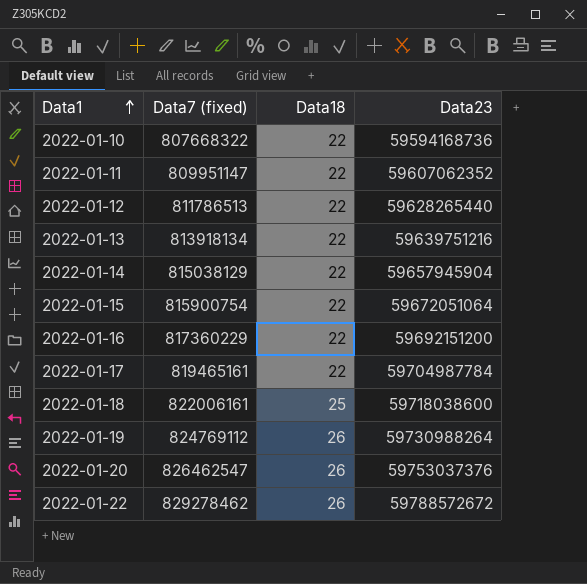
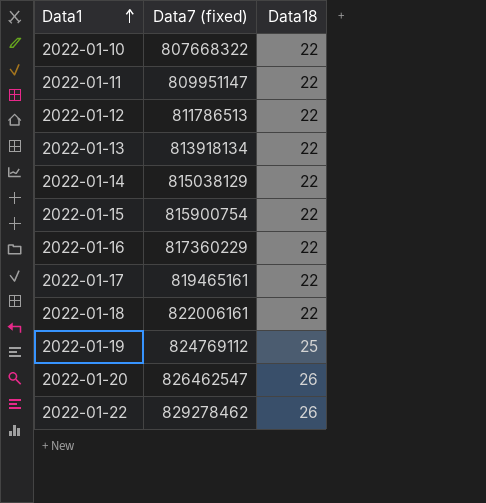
column Data23 | position: 4 -> none
2022-01-18 | Data18: 25 -> 22
2022-01-19 | Data18: 26 -> 25

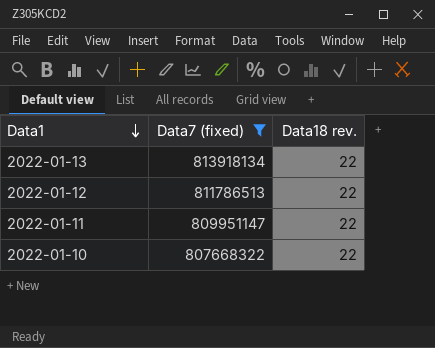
filter: none -> Data7 (fixed) <= 813918134
row order: Data1 ascending -> Data1 descending
column name: Data18 -> Data18 rev.

